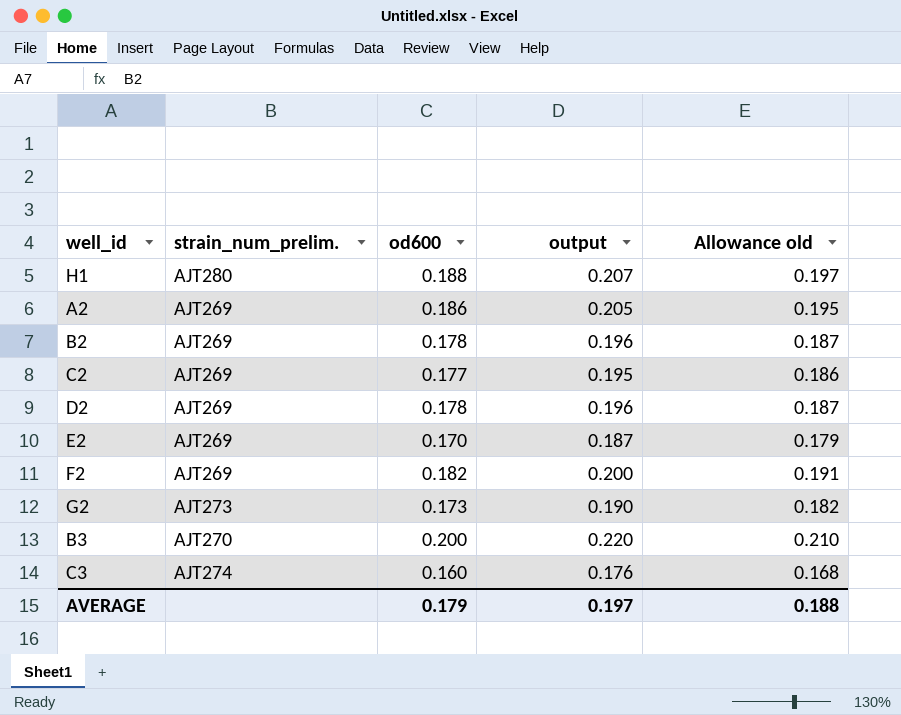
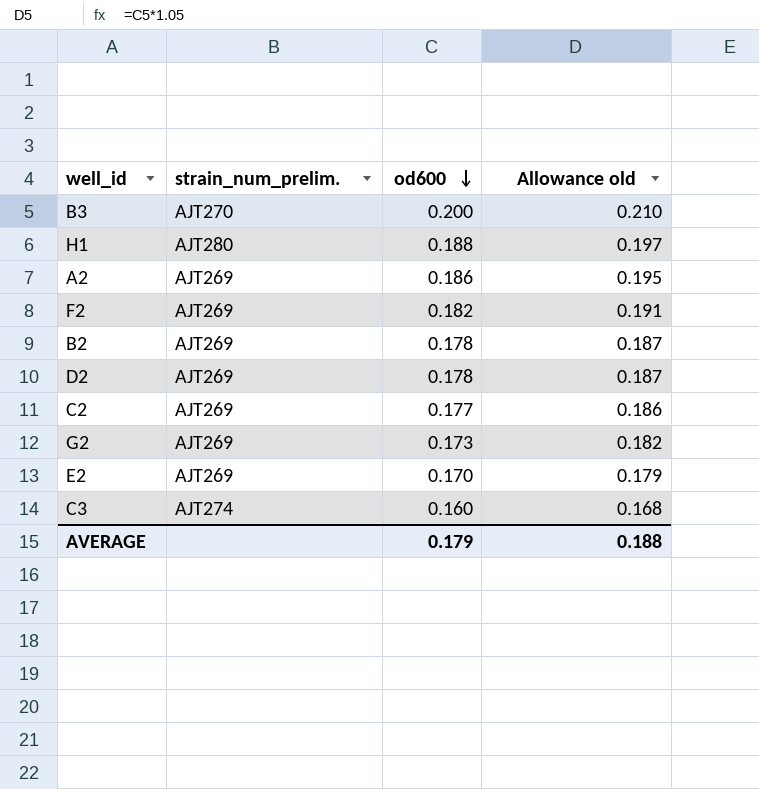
row order: none -> od600 descending
column output | formula: [od600] * 1.1 -> none
G2 | strain_num_prelim.: AJT273 -> AJT269

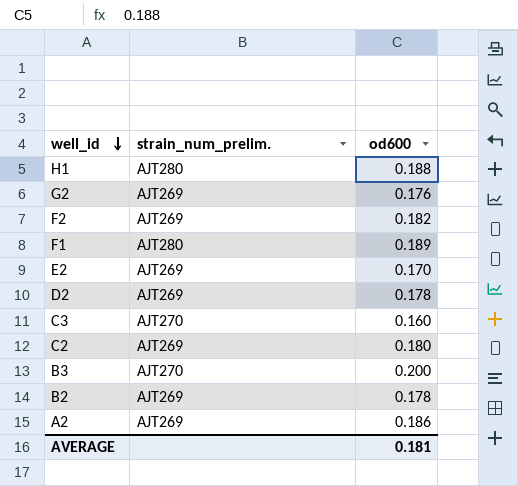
row order: od600 descending -> well_id descending
column Allowance old | formula: [od600] * 1.05 -> none
G2 | od600: 0.173 -> 0.176
row F1: none -> AJT280 | 0.189
C3 | strain_num_prelim.: AJT274 -> AJT270
C2 | od600: 0.177 -> 0.180
AVERAGE | od600: 0.179 -> 0.181

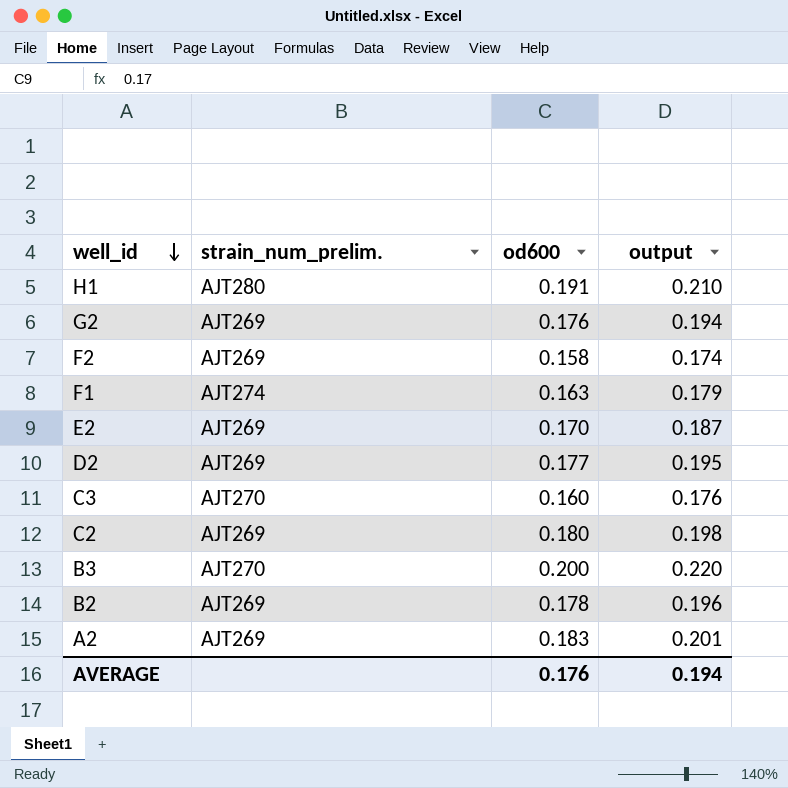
column output | formula: none -> [od600] * 1.1
H1 | od600: 0.188 -> 0.191
F2 | od600: 0.182 -> 0.158
F1 | strain_num_prelim.: AJT280 -> AJT274
F1 | od600: 0.189 -> 0.163
D2 | od600: 0.178 -> 0.177
A2 | od600: 0.186 -> 0.183
AVERAGE | od600: 0.181 -> 0.176

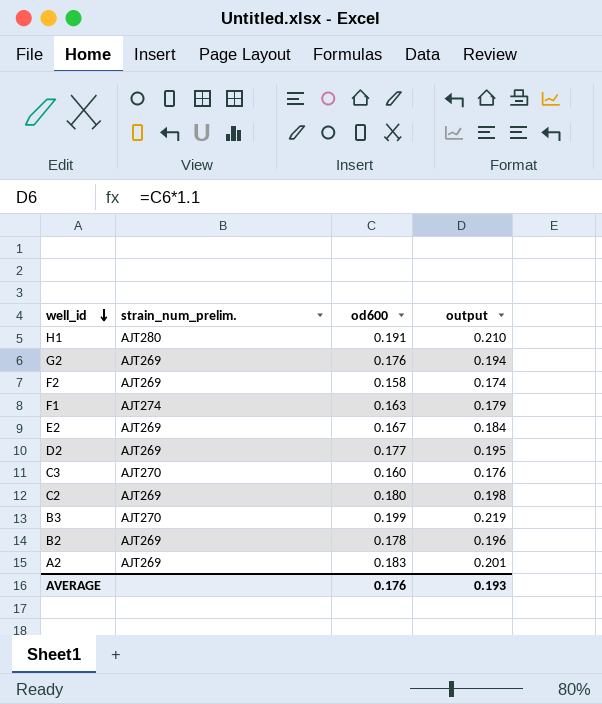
E2 | od600: 0.170 -> 0.167
E2 | output: 0.187 -> 0.184
B3 | od600: 0.200 -> 0.199
B3 | output: 0.220 -> 0.219
AVERAGE | output: 0.194 -> 0.193

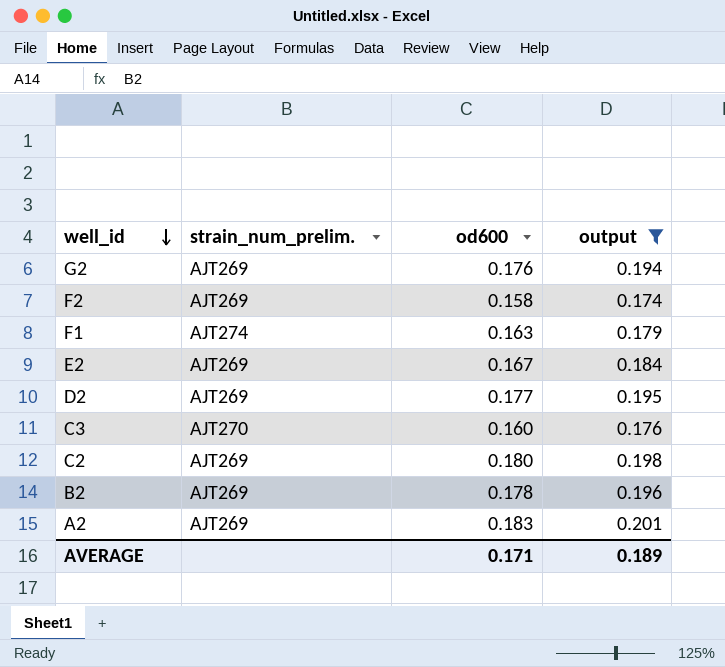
filter: none -> output <= 0.201
AVERAGE | od600: 0.176 -> 0.171
AVERAGE | output: 0.193 -> 0.189

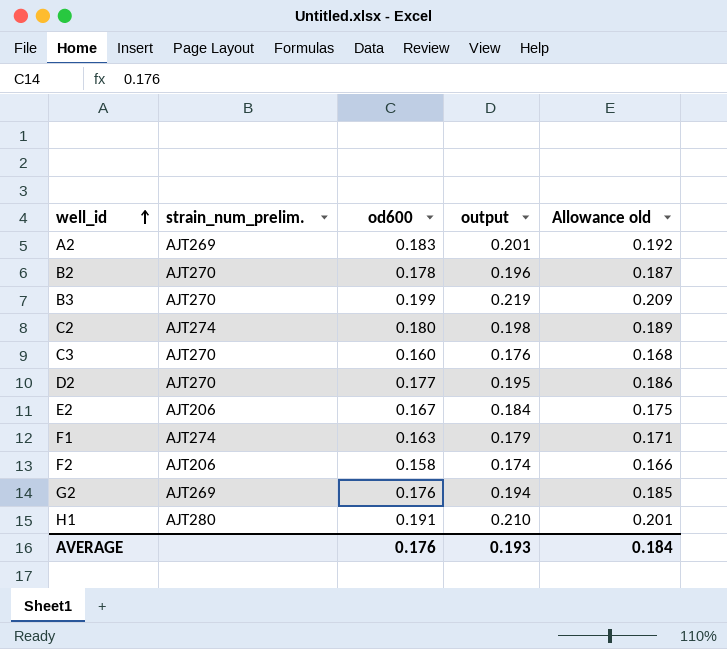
filter: output <= 0.201 -> none
row order: well_id descending -> well_id ascending
column Allowance old | formula: none -> [od600] * 1.05
B2 | strain_num_prelim.: AJT269 -> AJT270
C2 | strain_num_prelim.: AJT269 -> AJT274
D2 | strain_num_prelim.: AJT269 -> AJT270
E2 | strain_num_prelim.: AJT269 -> AJT206
F2 | strain_num_prelim.: AJT269 -> AJT206
AVERAGE | od600: 0.171 -> 0.176
AVERAGE | output: 0.189 -> 0.193

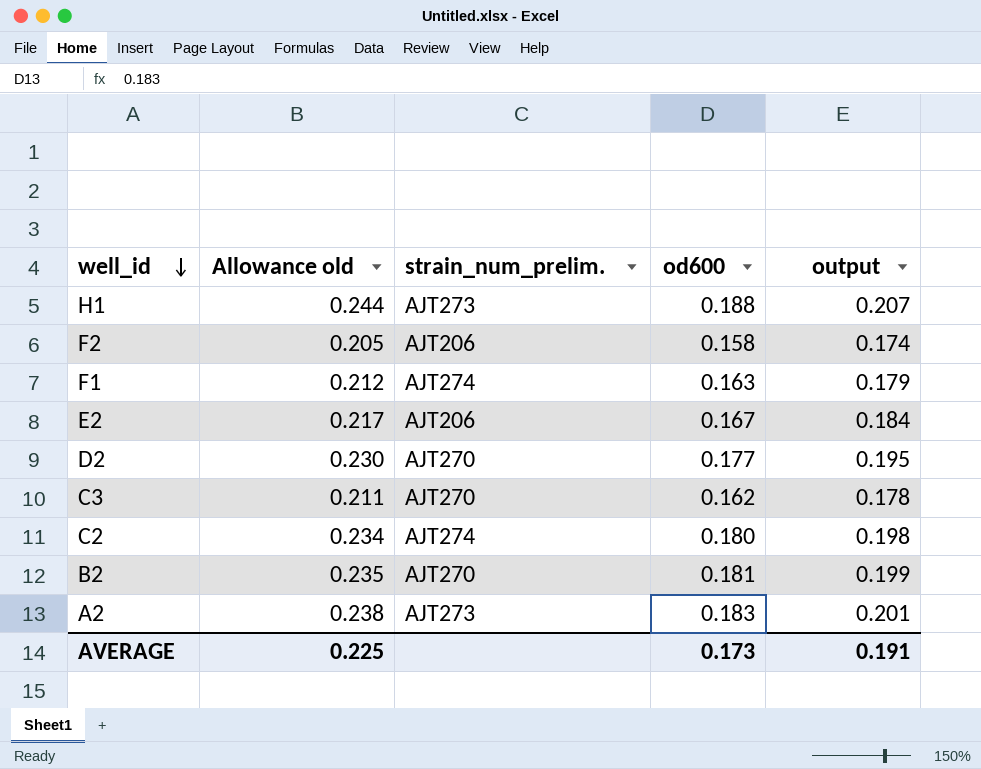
row order: well_id ascending -> well_id descending
column Allowance old | formula: [od600] * 1.05 -> [od600] * 1.3
column Allowance old | position: 5 -> 2
row B3: AJT270 | 0.199 | 0.219 | 0.209 -> none
row G2: AJT269 | 0.176 | 0.194 | 0.185 -> none
H1 | strain_num_prelim.: AJT280 -> AJT273
H1 | od600: 0.191 -> 0.188
H1 | output: 0.210 -> 0.207
C3 | od600: 0.160 -> 0.162
C3 | output: 0.176 -> 0.178
B2 | od600: 0.178 -> 0.181
B2 | output: 0.196 -> 0.199
A2 | strain_num_prelim.: AJT269 -> AJT273
AVERAGE | Allowance old: 0.184 -> 0.225
AVERAGE | od600: 0.176 -> 0.173
AVERAGE | output: 0.193 -> 0.191

